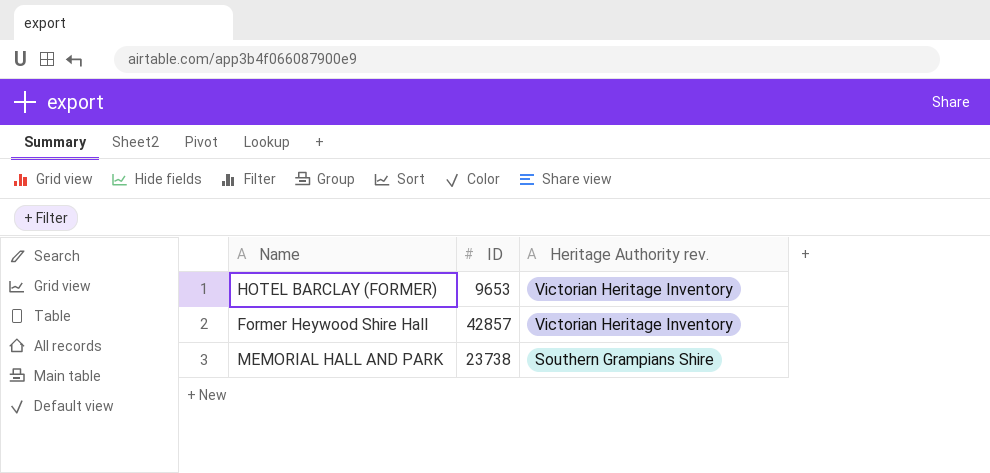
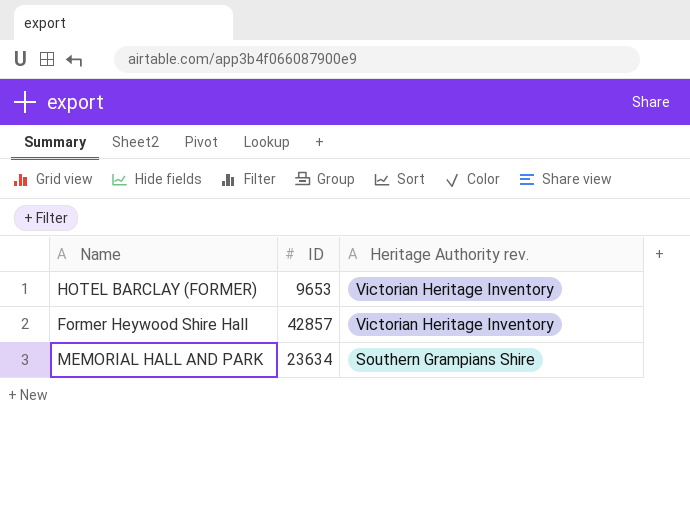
MEMORIAL HALL AND PARK | ID: 23738 -> 23634

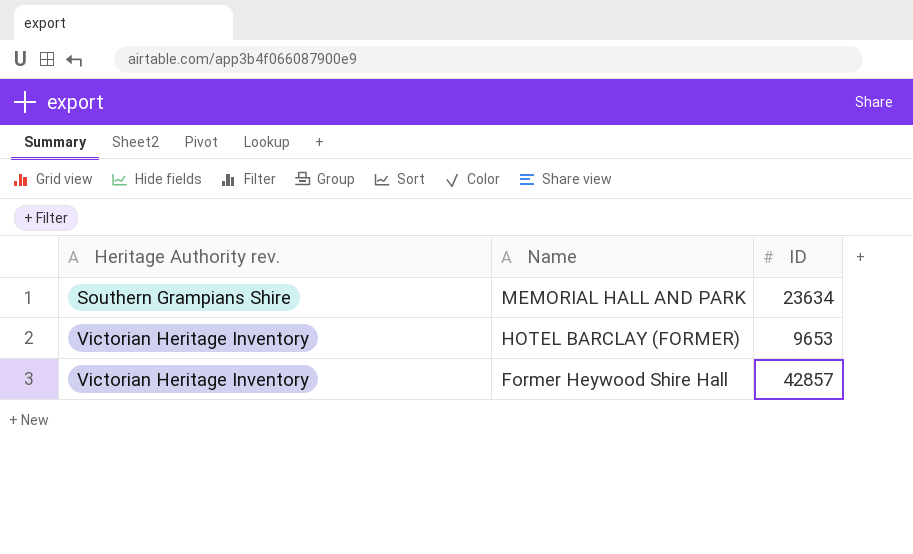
row order: Heritage Authority rev. descending -> Heritage Authority rev. ascending
column Heritage Authority rev. | position: 3 -> 1

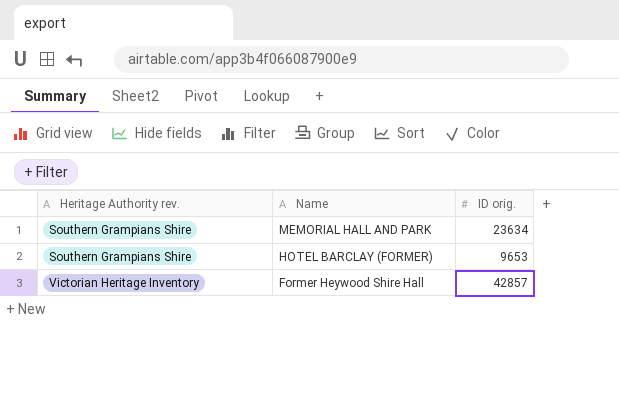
column name: ID -> ID orig.
HOTEL BARCLAY (FORMER) | Heritage Authority rev.: Victorian Heritage Inventory -> Southern Grampians Shire

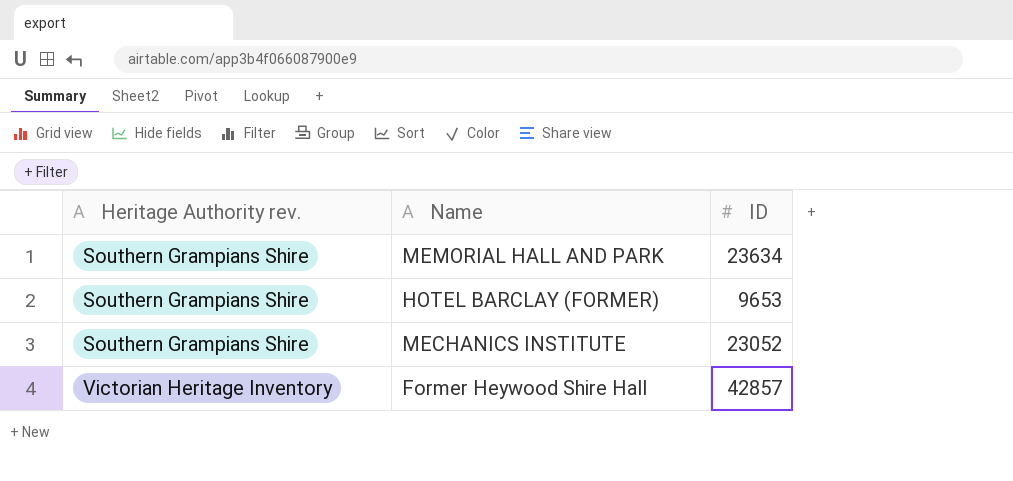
column name: ID orig. -> ID
row MECHANICS INSTITUTE: none -> Southern Grampians Shire | 23052

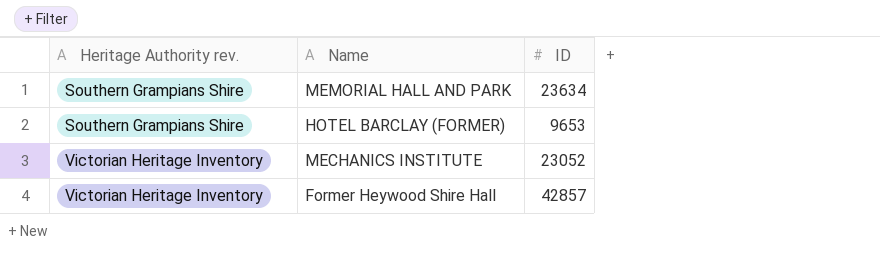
MECHANICS INSTITUTE | Heritage Authority rev.: Southern Grampians Shire -> Victorian Heritage Inventory

